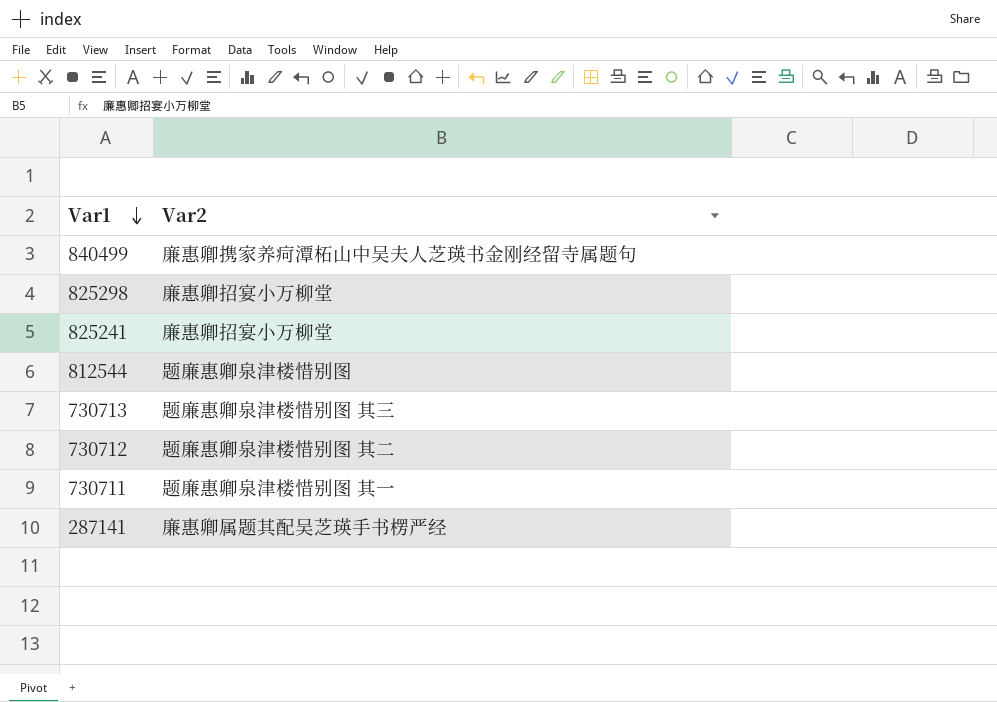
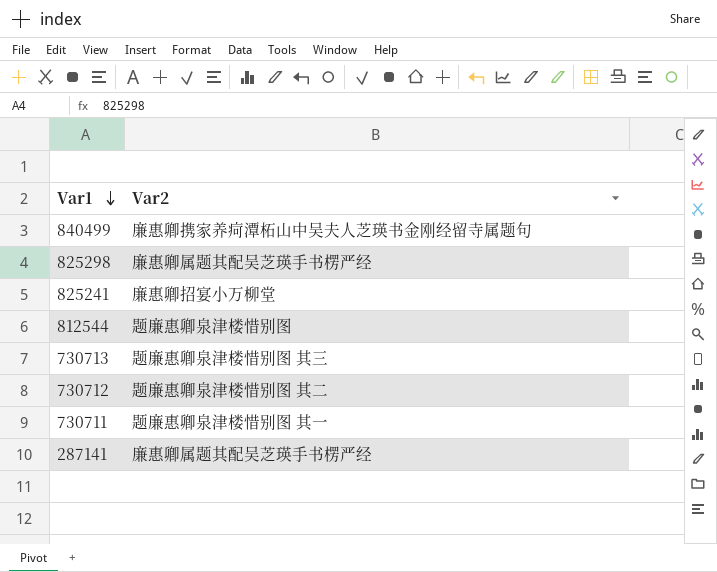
825298 | Var2: 廉惠卿招宴小万柳堂 -> 廉惠卿属题其配吴芝瑛手书楞严经

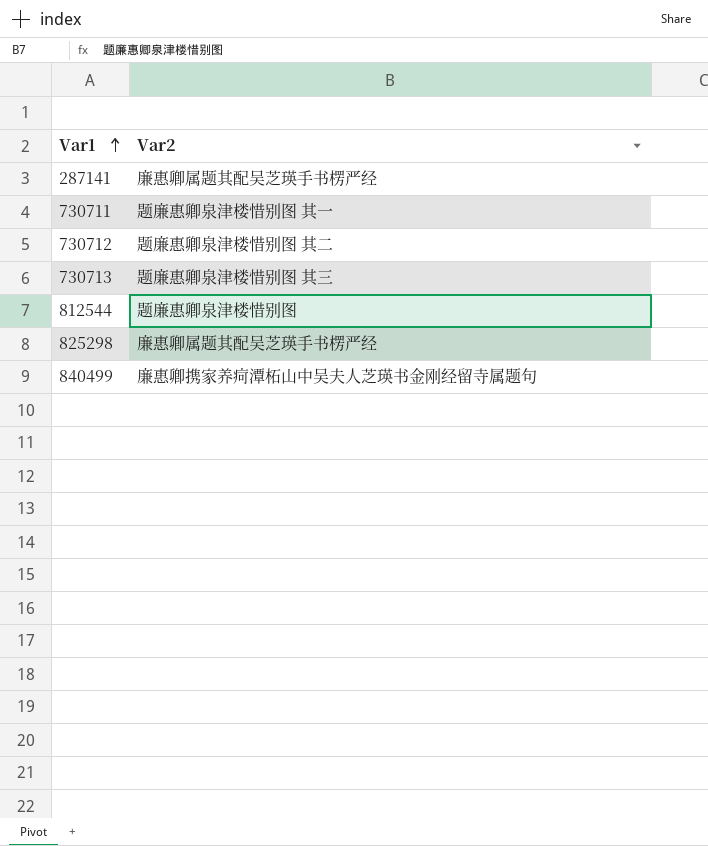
row order: Var1 descending -> Var1 ascending
row 825241: 廉惠卿招宴小万柳堂 -> none

